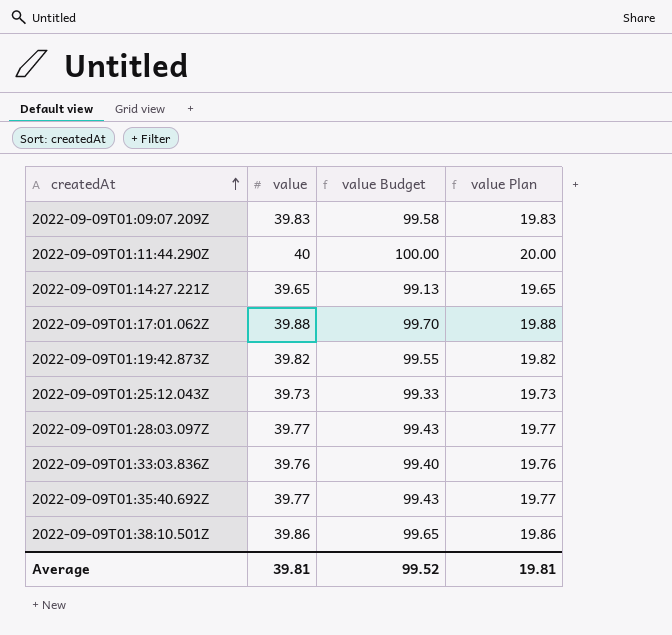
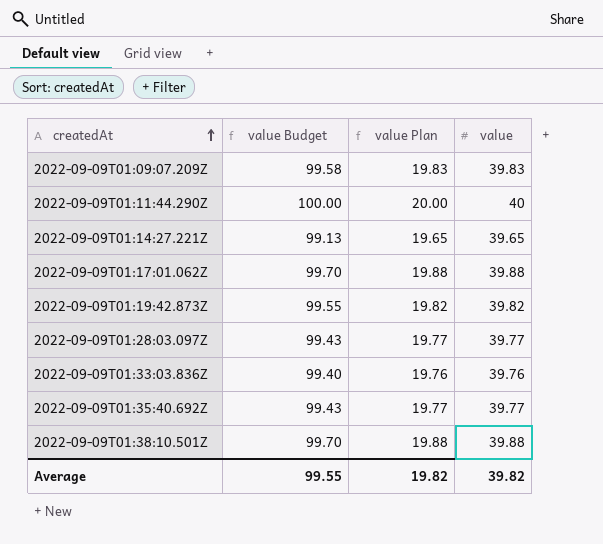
column value | position: 2 -> 4
row 2022-09-09T01:25:12.043Z: 39.73 | 99.33 | 19.73 -> none
2022-09-09T01:38:10.501Z | value Budget: 99.65 -> 99.70
2022-09-09T01:38:10.501Z | value Plan: 19.86 -> 19.88
2022-09-09T01:38:10.501Z | value: 39.86 -> 39.88
Average | value Budget: 99.52 -> 99.55
Average | value Plan: 19.81 -> 19.82
Average | value: 39.81 -> 39.82

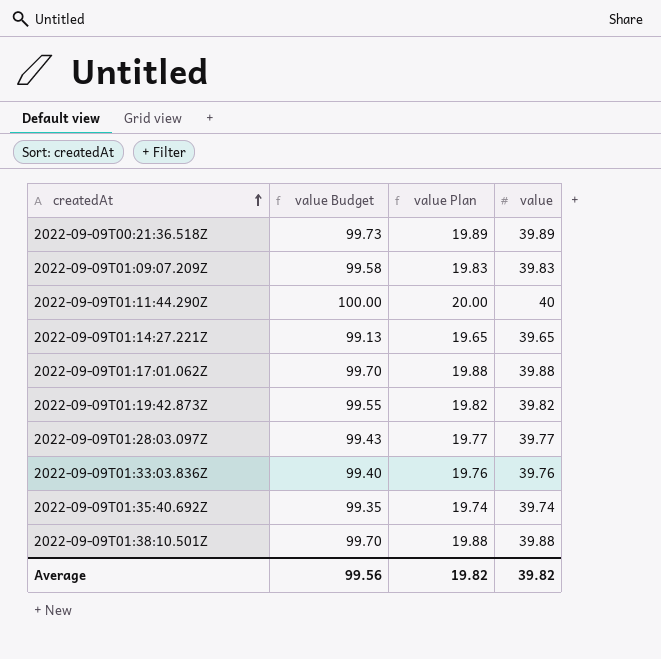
row 2022-09-09T00:21:36.518Z: none -> 99.73 | 19.89 | 39.89
2022-09-09T01:35:40.692Z | value Budget: 99.43 -> 99.35
2022-09-09T01:35:40.692Z | value Plan: 19.77 -> 19.74
2022-09-09T01:35:40.692Z | value: 39.77 -> 39.74
Average | value Budget: 99.55 -> 99.56

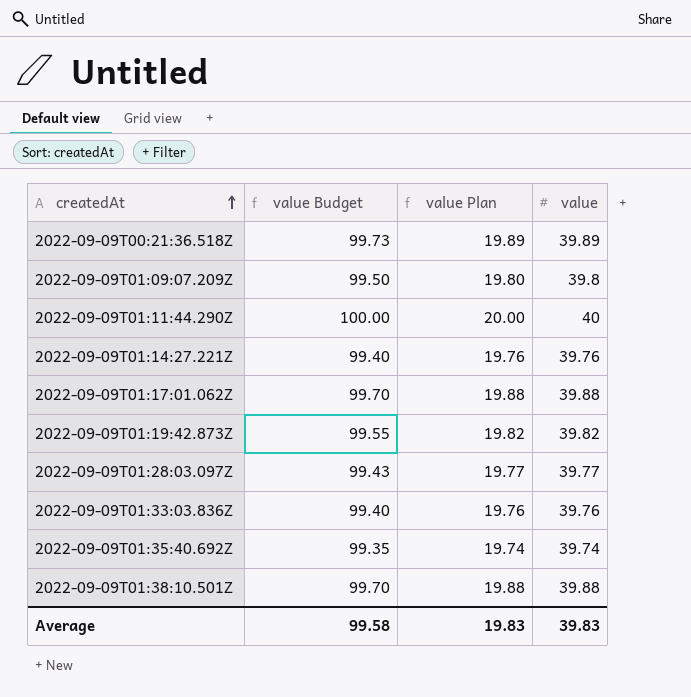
2022-09-09T01:09:07.209Z | value Budget: 99.58 -> 99.50
2022-09-09T01:09:07.209Z | value Plan: 19.83 -> 19.80
2022-09-09T01:09:07.209Z | value: 39.83 -> 39.8
2022-09-09T01:14:27.221Z | value Budget: 99.13 -> 99.40
2022-09-09T01:14:27.221Z | value Plan: 19.65 -> 19.76
2022-09-09T01:14:27.221Z | value: 39.65 -> 39.76
Average | value Budget: 99.56 -> 99.58
Average | value Plan: 19.82 -> 19.83
Average | value: 39.82 -> 39.83

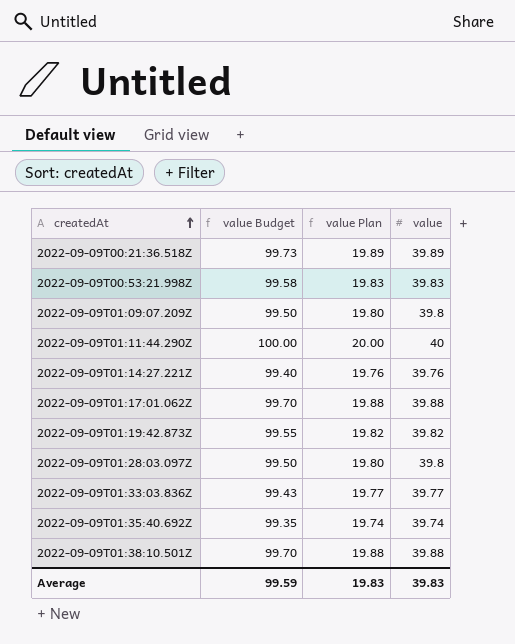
row 2022-09-09T00:53:21.998Z: none -> 99.58 | 19.83 | 39.83
2022-09-09T01:28:03.097Z | value Budget: 99.43 -> 99.50
2022-09-09T01:28:03.097Z | value Plan: 19.77 -> 19.80
2022-09-09T01:28:03.097Z | value: 39.77 -> 39.8
2022-09-09T01:33:03.836Z | value Budget: 99.40 -> 99.43
2022-09-09T01:33:03.836Z | value Plan: 19.76 -> 19.77
2022-09-09T01:33:03.836Z | value: 39.76 -> 39.77
Average | value Budget: 99.58 -> 99.59

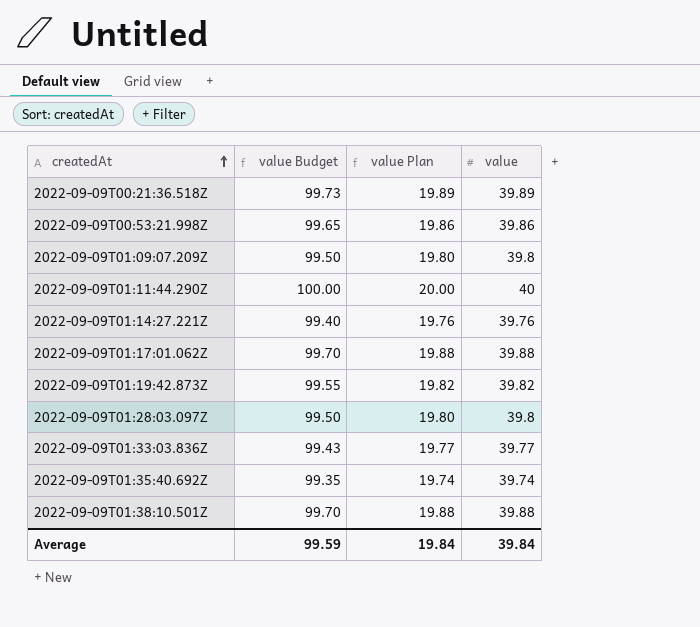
2022-09-09T00:53:21.998Z | value Budget: 99.58 -> 99.65
2022-09-09T00:53:21.998Z | value Plan: 19.83 -> 19.86
2022-09-09T00:53:21.998Z | value: 39.83 -> 39.86
Average | value Plan: 19.83 -> 19.84
Average | value: 39.83 -> 39.84

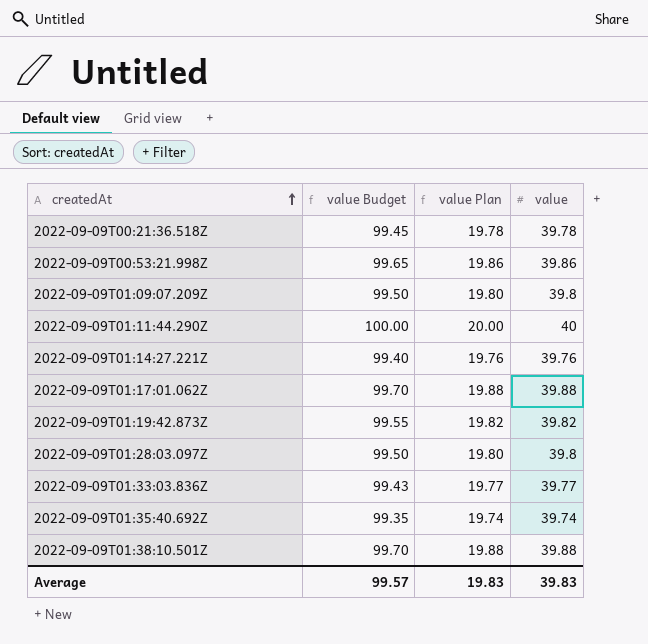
2022-09-09T00:21:36.518Z | value Budget: 99.73 -> 99.45
2022-09-09T00:21:36.518Z | value Plan: 19.89 -> 19.78
2022-09-09T00:21:36.518Z | value: 39.89 -> 39.78
Average | value Budget: 99.59 -> 99.57
Average | value Plan: 19.84 -> 19.83
Average | value: 39.84 -> 39.83

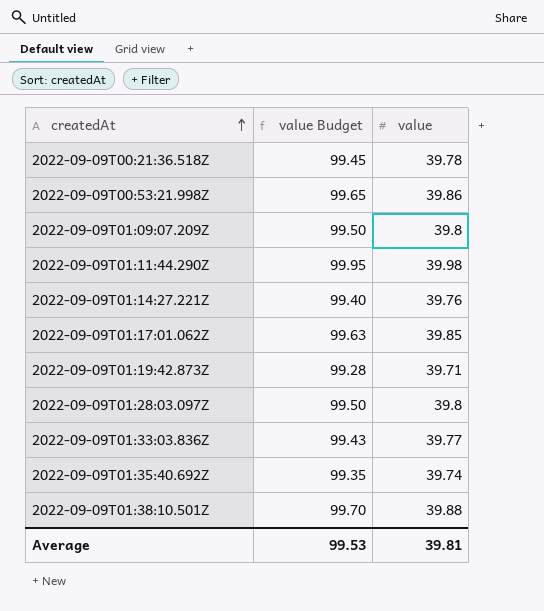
column value Plan | formula: [value] - 20 -> none
2022-09-09T01:11:44.290Z | value Budget: 100.00 -> 99.95
2022-09-09T01:11:44.290Z | value: 40 -> 39.98
2022-09-09T01:17:01.062Z | value Budget: 99.70 -> 99.63
2022-09-09T01:17:01.062Z | value: 39.88 -> 39.85
2022-09-09T01:19:42.873Z | value Budget: 99.55 -> 99.28
2022-09-09T01:19:42.873Z | value: 39.82 -> 39.71
Average | value Budget: 99.57 -> 99.53
Average | value: 39.83 -> 39.81

